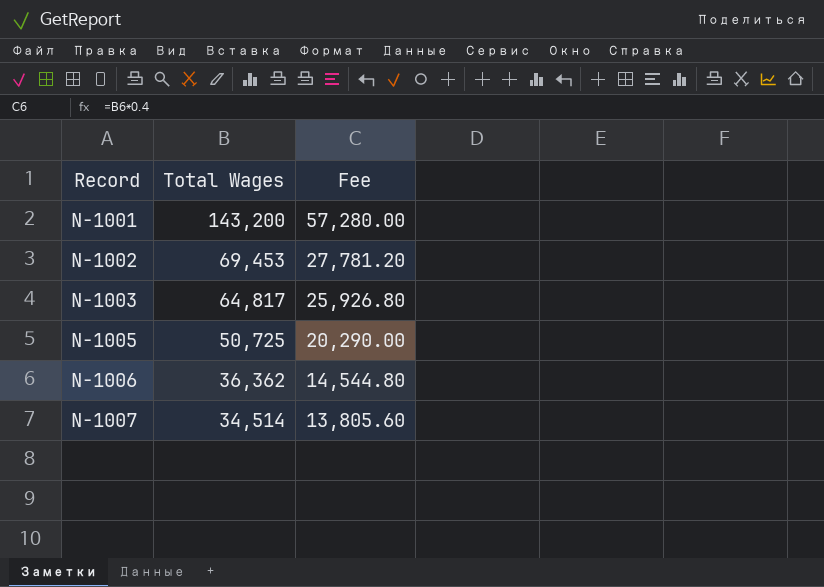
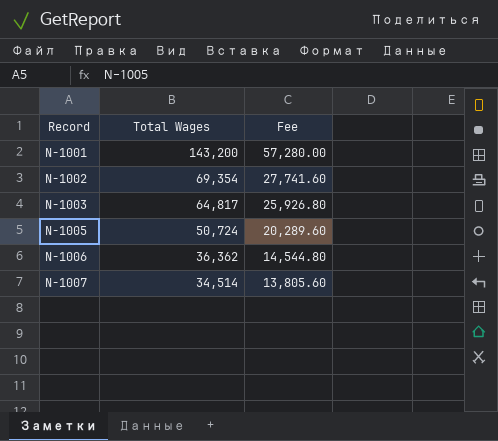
N-1002 | Total Wages: 69,453 -> 69,354
N-1002 | Fee: 27,781.20 -> 27,741.60
N-1005 | Total Wages: 50,725 -> 50,724
N-1005 | Fee: 20,290.00 -> 20,289.60

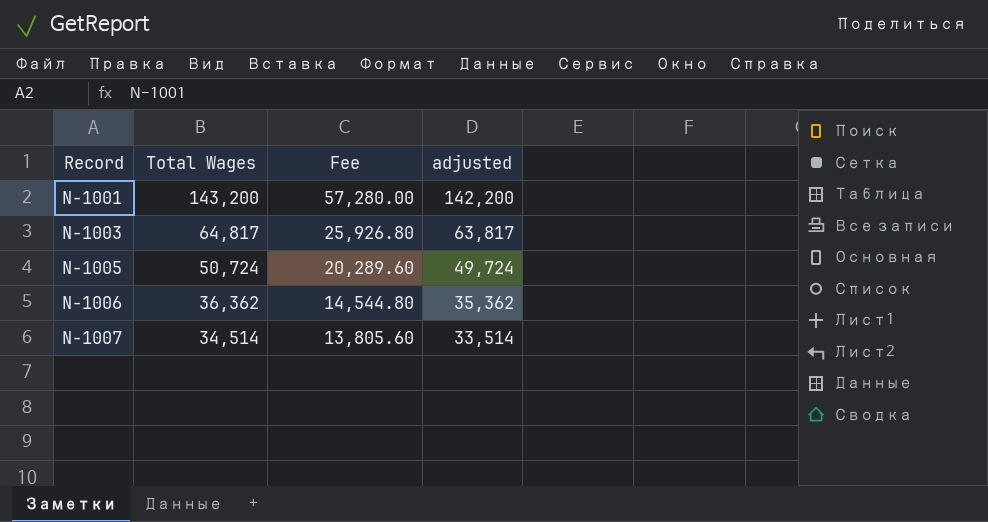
column adjusted | formula: none -> [Total Wages] - 1000
row N-1002: 69,354 | 27,741.60 -> none

